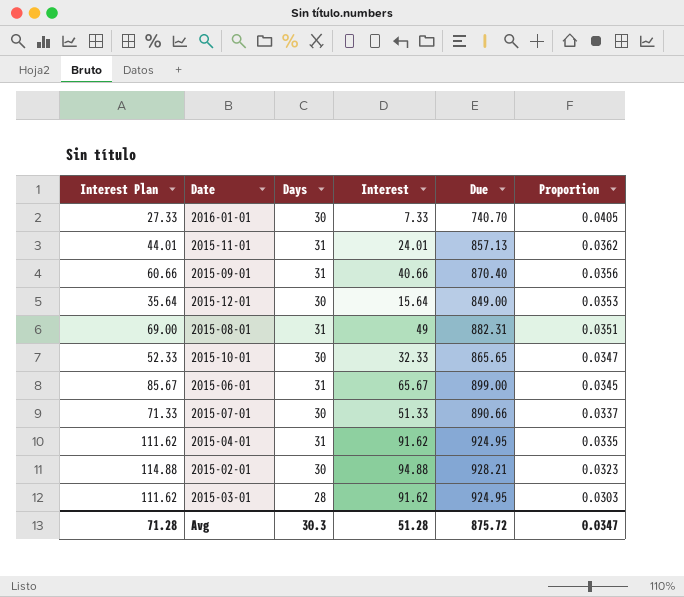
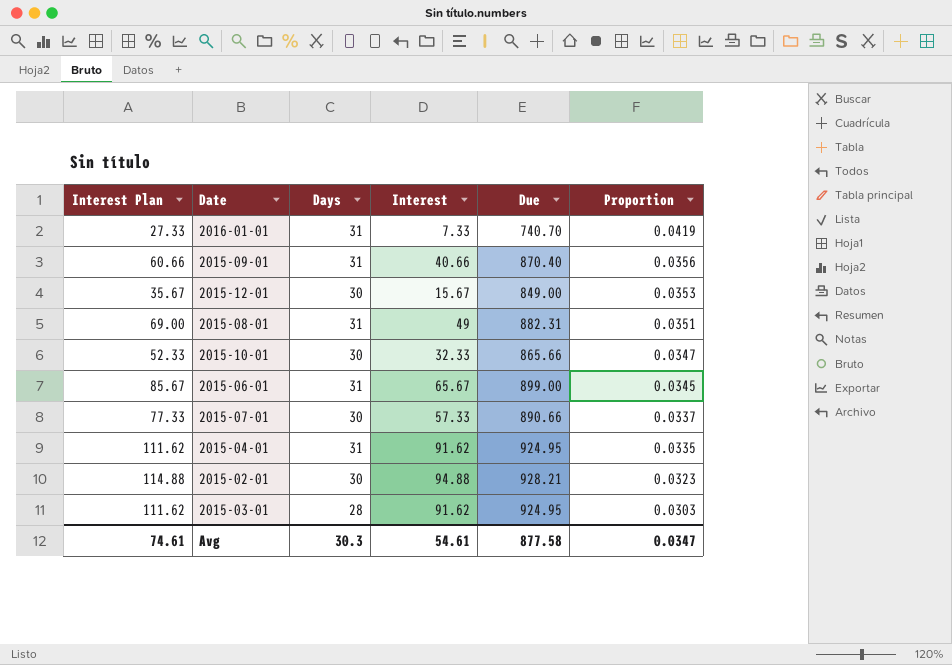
row 2015-11-01: 44.01 | 31 | 24.01 | 857.13 | 0.0362 -> none
2016-01-01 | Days: 30 -> 31
2016-01-01 | Proportion: 0.0405 -> 0.0419
2015-12-01 | Interest Plan: 35.64 -> 35.67
2015-12-01 | Interest: 15.64 -> 15.67
2015-10-01 | Due: 865.65 -> 865.66
2015-07-01 | Interest Plan: 71.33 -> 77.33
2015-07-01 | Interest: 51.33 -> 57.33
Avg | Interest Plan: 71.28 -> 74.61
Avg | Interest: 51.28 -> 54.61
Avg | Due: 875.72 -> 877.58

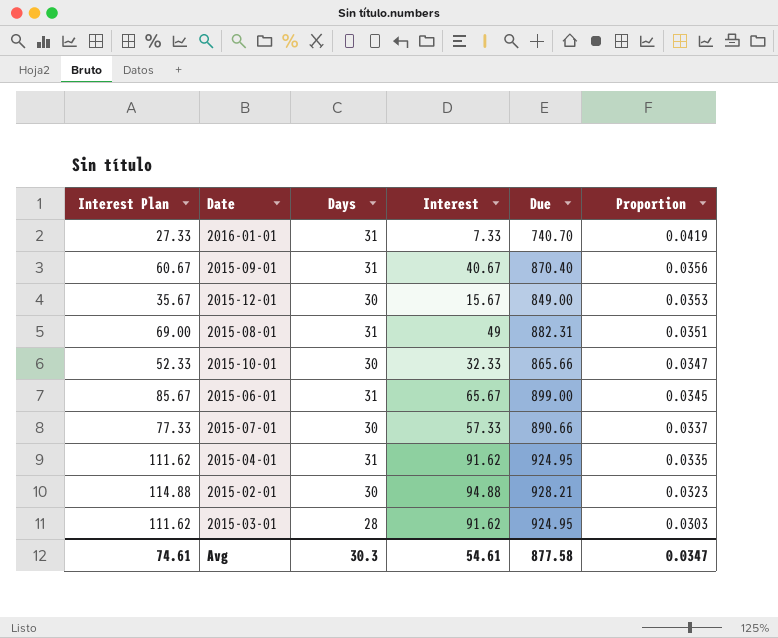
2015-09-01 | Interest Plan: 60.66 -> 60.67
2015-09-01 | Interest: 40.66 -> 40.67

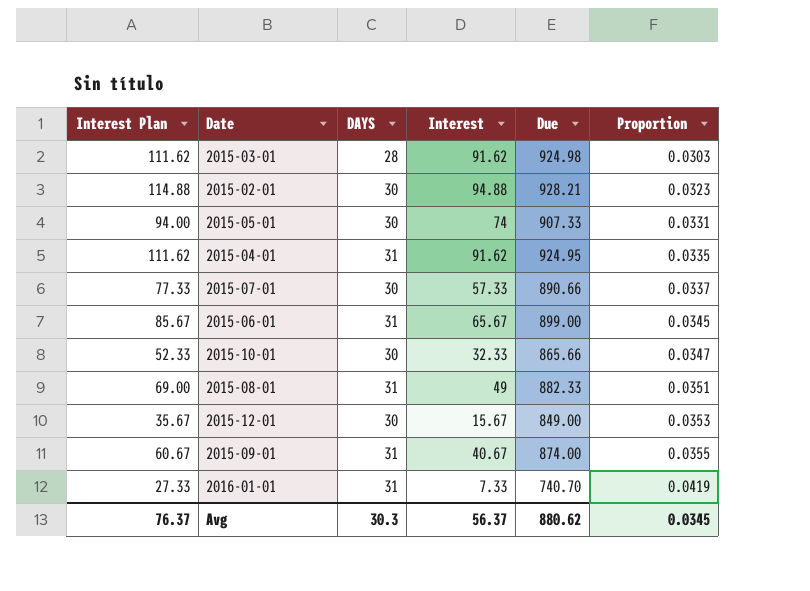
row order: Proportion descending -> Proportion ascending
column name: Days -> DAYS
2015-03-01 | Due: 924.95 -> 924.98
row 2015-05-01: none -> 94.00 | 30 | 74 | 907.33 | 0.0331
2015-08-01 | Due: 882.31 -> 882.33
2015-09-01 | Due: 870.40 -> 874.00
2015-09-01 | Proportion: 0.0356 -> 0.0355
Avg | Interest Plan: 74.61 -> 76.37
Avg | Interest: 54.61 -> 56.37
Avg | Due: 877.58 -> 880.62
Avg | Proportion: 0.0347 -> 0.0345

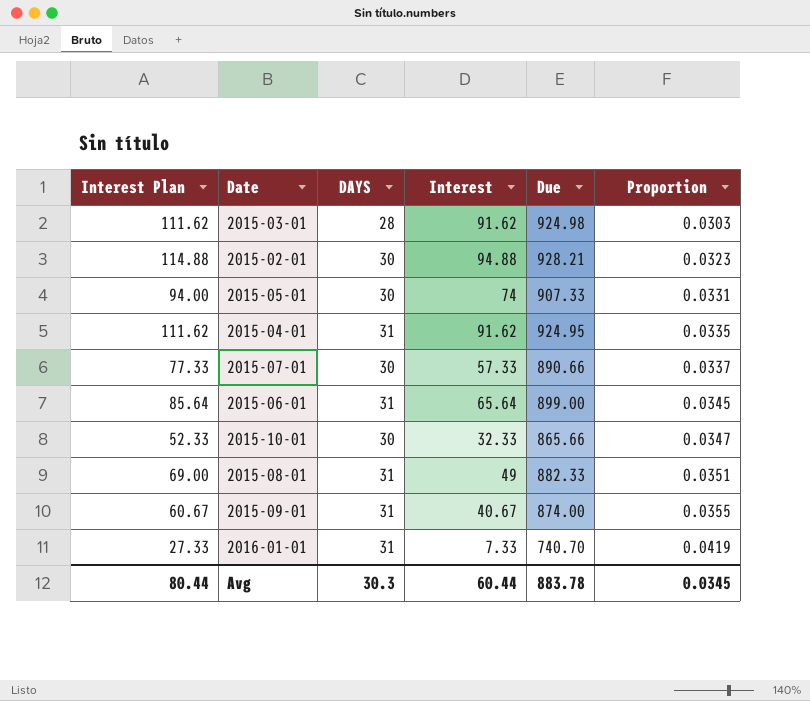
row 2015-12-01: 35.67 | 30 | 15.67 | 849.00 | 0.0353 -> none
2015-06-01 | Interest Plan: 85.67 -> 85.64
2015-06-01 | Interest: 65.67 -> 65.64
Avg | Interest Plan: 76.37 -> 80.44
Avg | Interest: 56.37 -> 60.44
Avg | Due: 880.62 -> 883.78

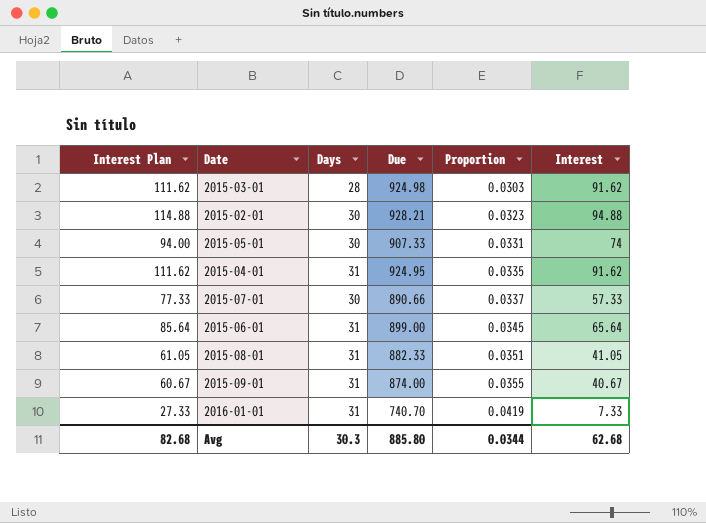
column name: DAYS -> Days
column Interest | position: 4 -> 6
row 2015-10-01: 52.33 | 30 | 32.33 | 865.66 | 0.0347 -> none
2015-08-01 | Interest Plan: 69.00 -> 61.05
2015-08-01 | Interest: 49 -> 41.05
Avg | Interest Plan: 80.44 -> 82.68
Avg | Due: 883.78 -> 885.80
Avg | Proportion: 0.0345 -> 0.0344
Avg | Interest: 60.44 -> 62.68

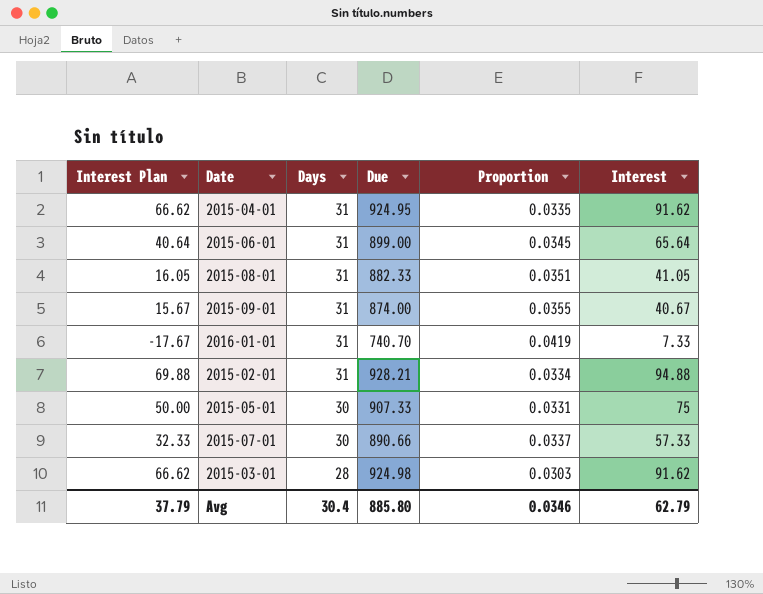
row order: Proportion ascending -> Days descending
column Interest Plan | formula: [Interest] + 20 -> [Interest] - 25
2015-02-01 | Days: 30 -> 31
2015-02-01 | Proportion: 0.0323 -> 0.0334
2015-05-01 | Interest: 74 -> 75
Avg | Interest Plan: 82.68 -> 37.79
Avg | Days: 30.3 -> 30.4
Avg | Proportion: 0.0344 -> 0.0346
Avg | Interest: 62.68 -> 62.79

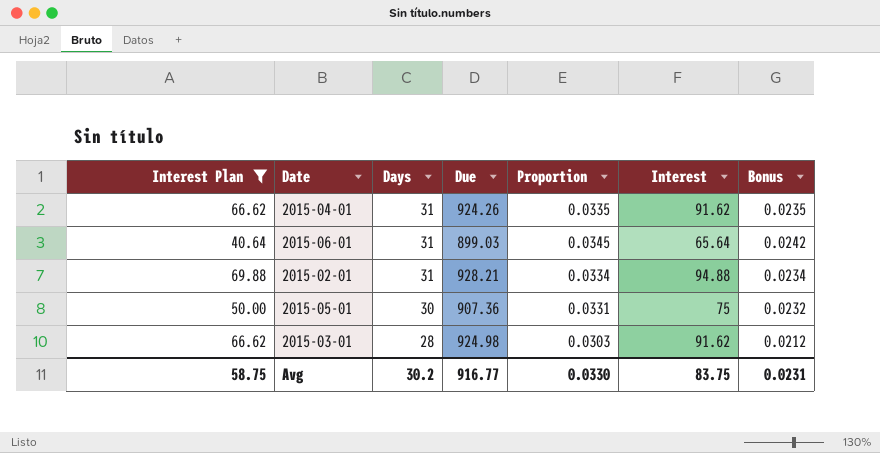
filter: none -> Interest Plan >= 40.64
column Bonus | formula: none -> [Proportion] * 0.7
2015-04-01 | Due: 924.95 -> 924.26
2015-06-01 | Due: 899.00 -> 899.03
2015-05-01 | Due: 907.33 -> 907.36
Avg | Interest Plan: 37.79 -> 58.75
Avg | Days: 30.4 -> 30.2
Avg | Due: 885.80 -> 916.77
Avg | Proportion: 0.0346 -> 0.0330
Avg | Interest: 62.79 -> 83.75

